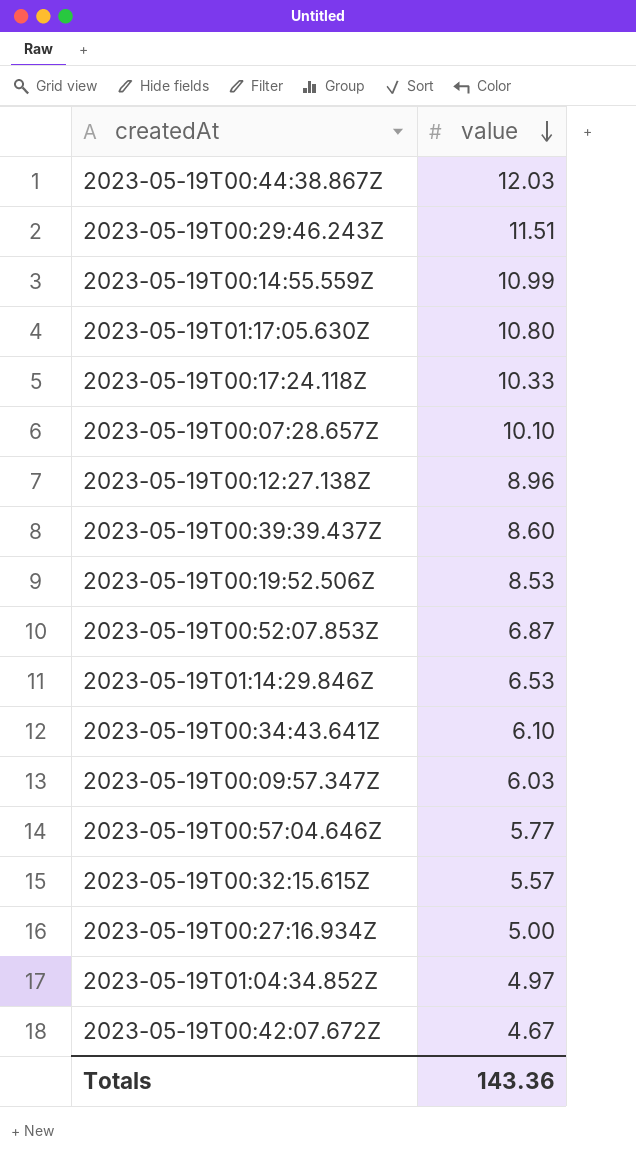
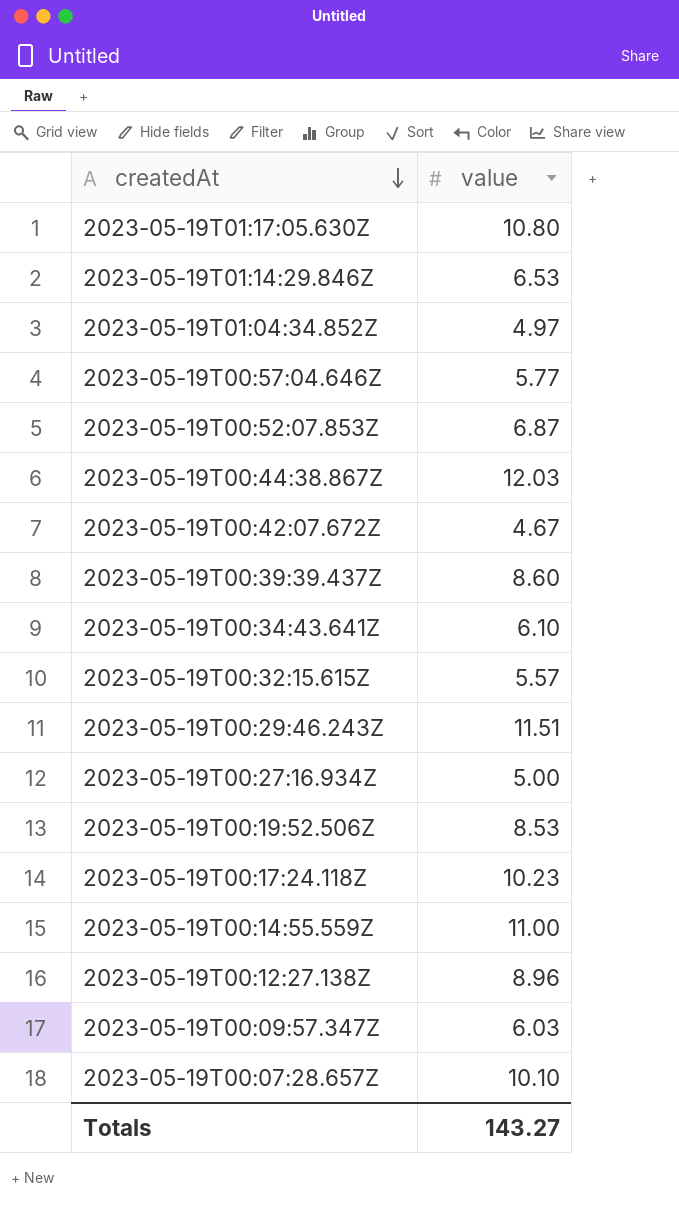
row order: value descending -> createdAt descending
2023-05-19T00:17:24.118Z | value: 10.33 -> 10.23
2023-05-19T00:14:55.559Z | value: 10.99 -> 11.00
Totals | value: 143.36 -> 143.27

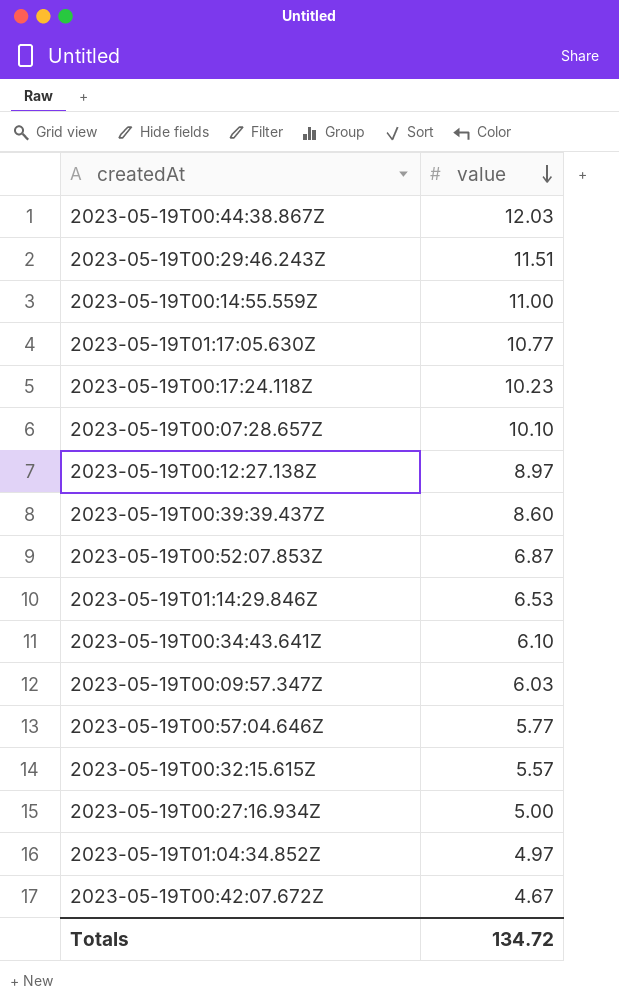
row order: createdAt descending -> value descending
row 2023-05-19T00:19:52.506Z: 8.53 -> none
2023-05-19T01:17:05.630Z | value: 10.80 -> 10.77
2023-05-19T00:12:27.138Z | value: 8.96 -> 8.97
Totals | value: 143.27 -> 134.72

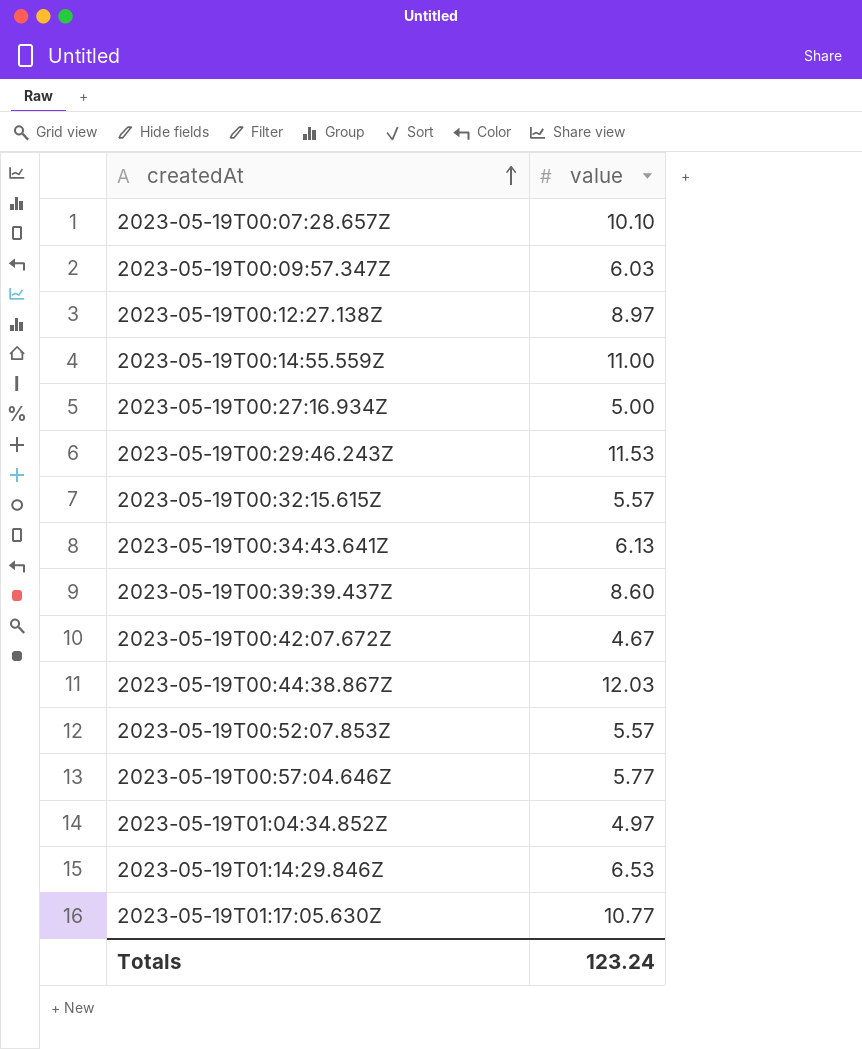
row order: value descending -> createdAt ascending
row 2023-05-19T00:17:24.118Z: 10.23 -> none
2023-05-19T00:29:46.243Z | value: 11.51 -> 11.53
2023-05-19T00:34:43.641Z | value: 6.10 -> 6.13
2023-05-19T00:52:07.853Z | value: 6.87 -> 5.57
Totals | value: 134.72 -> 123.24

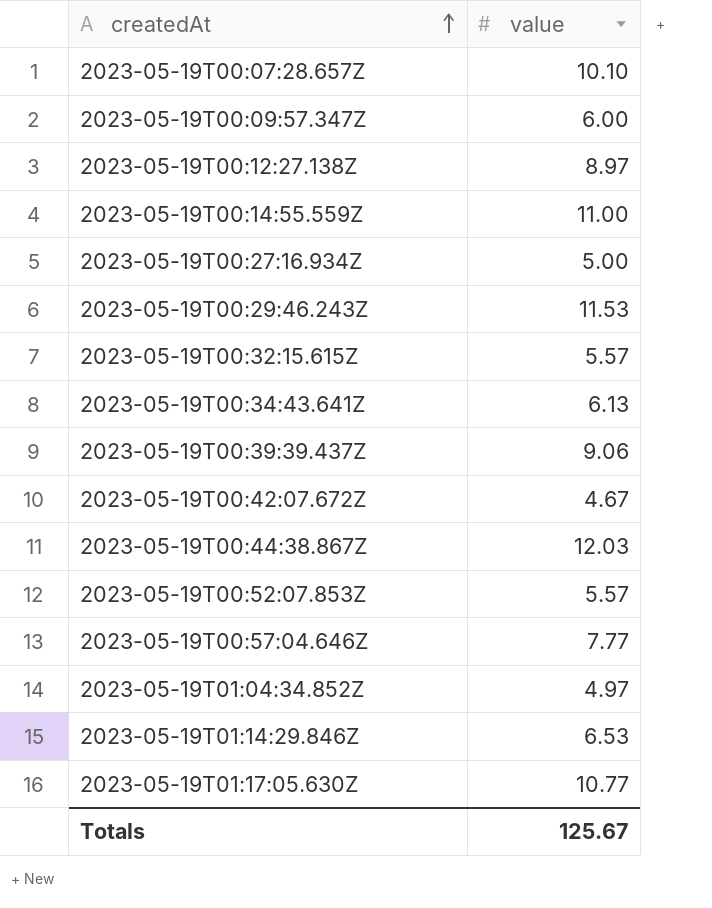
2023-05-19T00:09:57.347Z | value: 6.03 -> 6.00
2023-05-19T00:39:39.437Z | value: 8.60 -> 9.06
2023-05-19T00:57:04.646Z | value: 5.77 -> 7.77
Totals | value: 123.24 -> 125.67

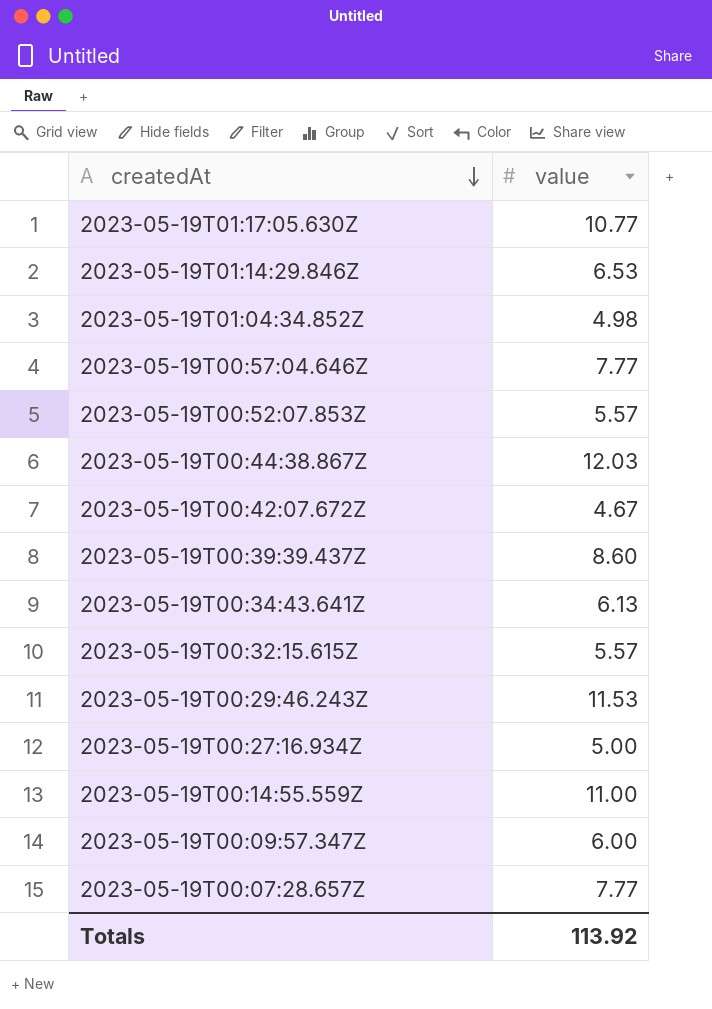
row order: createdAt ascending -> createdAt descending
row 2023-05-19T00:12:27.138Z: 8.97 -> none
2023-05-19T01:04:34.852Z | value: 4.97 -> 4.98
2023-05-19T00:39:39.437Z | value: 9.06 -> 8.60
2023-05-19T00:07:28.657Z | value: 10.10 -> 7.77
Totals | value: 125.67 -> 113.92

